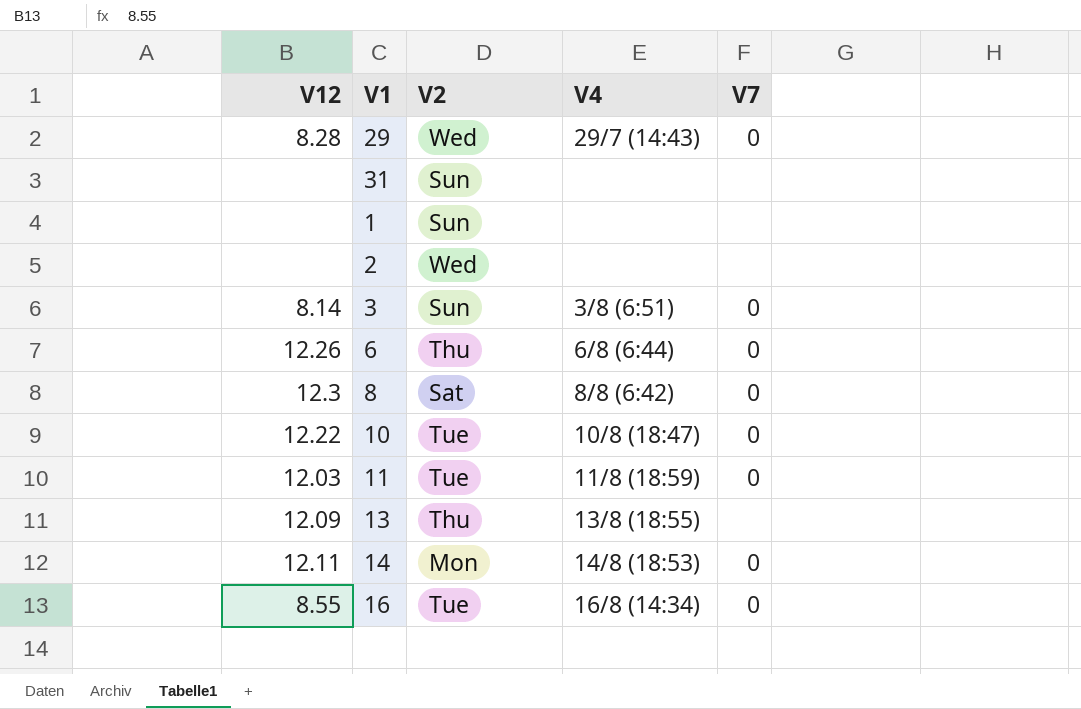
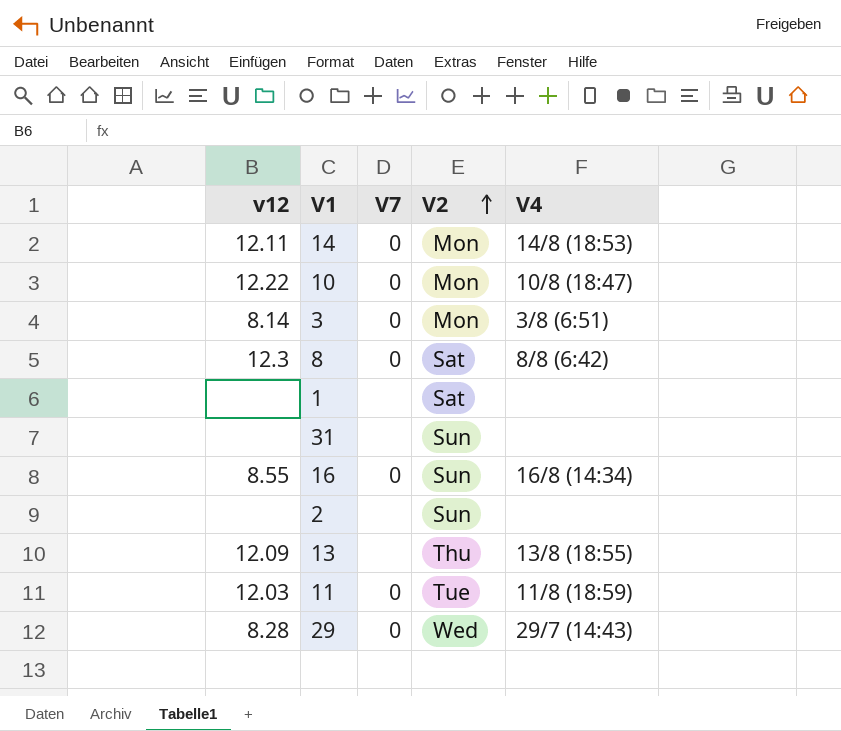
row order: none -> V2 ascending
column name: V12 -> v12
column V7 | position: 5 -> 3
row 6: 12.26 | Thu | 6/8 (6:44) | 0 -> none
10 | V2: Tue -> Mon
3 | V2: Sun -> Mon
1 | V2: Sun -> Sat
16 | V2: Tue -> Sun
2 | V2: Wed -> Sun

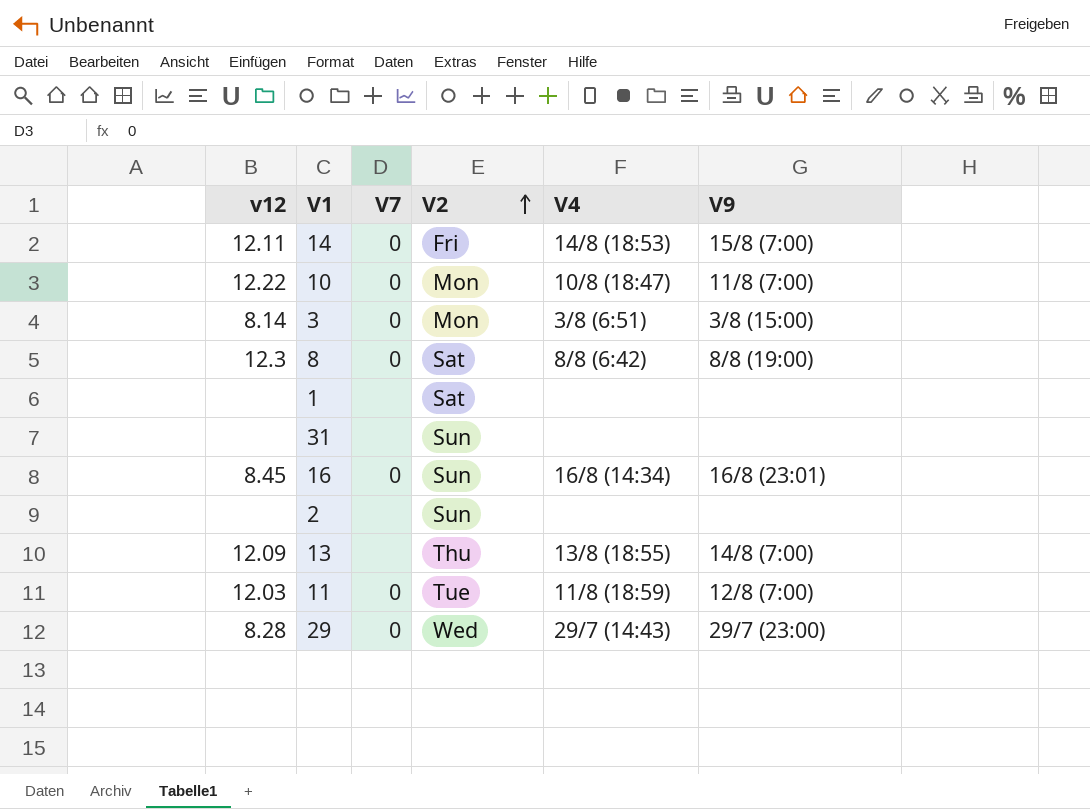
column V9 | position: none -> 6
14 | V2: Mon -> Fri
16 | v12: 8.55 -> 8.45

